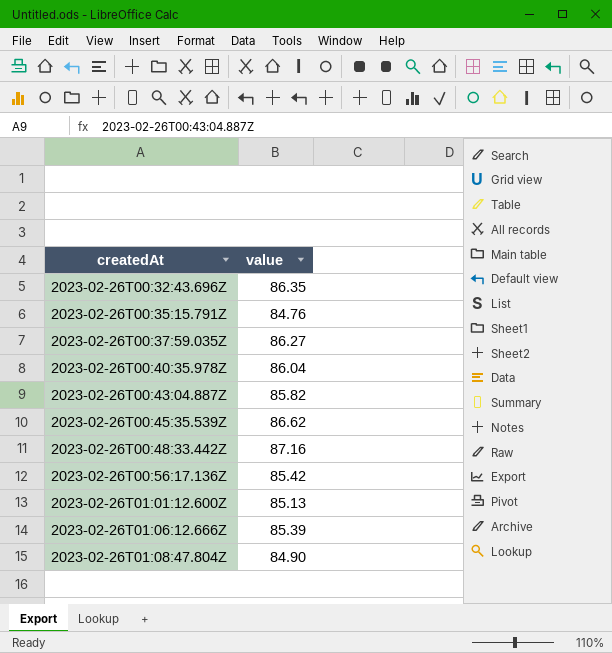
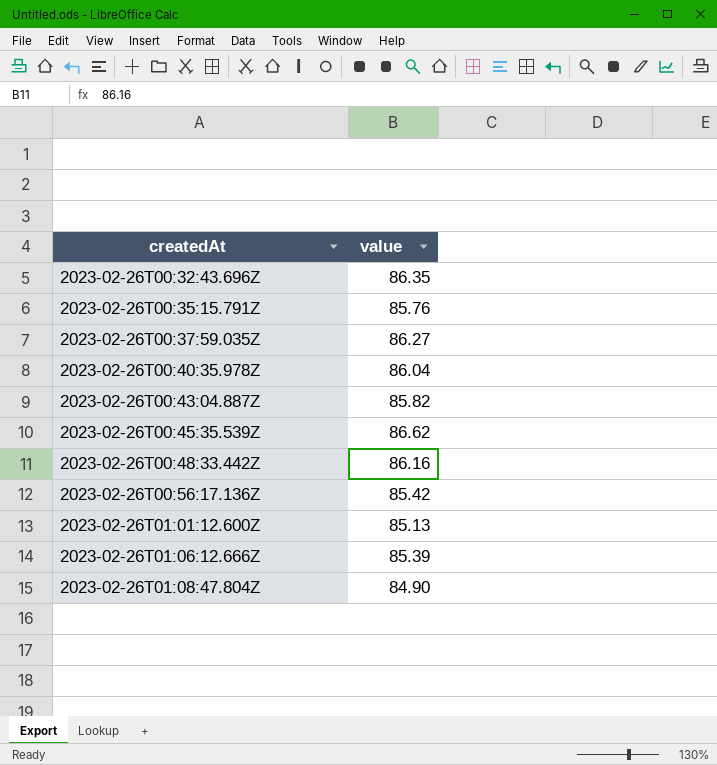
2023-02-26T00:35:15.791Z | value: 84.76 -> 85.76
2023-02-26T00:48:33.442Z | value: 87.16 -> 86.16

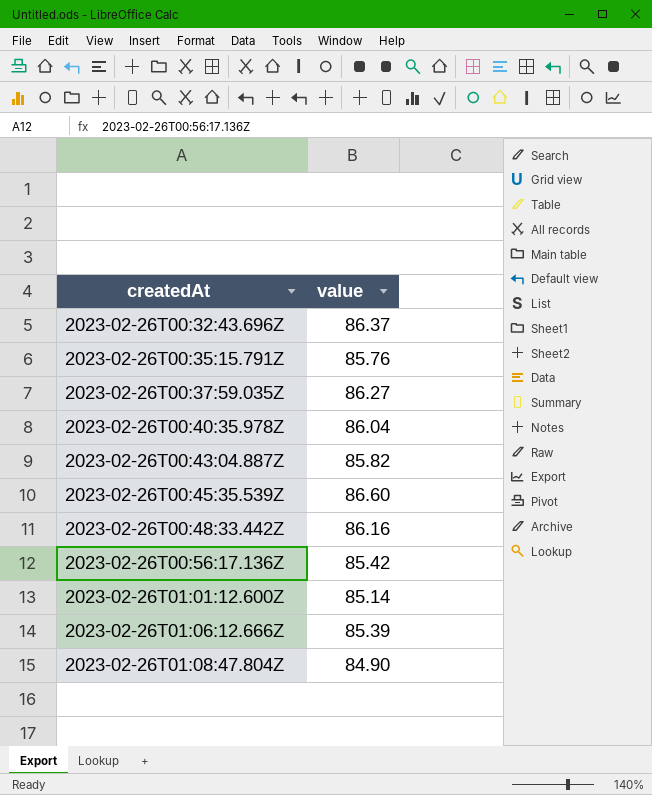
2023-02-26T00:32:43.696Z | value: 86.35 -> 86.37
2023-02-26T00:45:35.539Z | value: 86.62 -> 86.60
2023-02-26T01:01:12.600Z | value: 85.13 -> 85.14

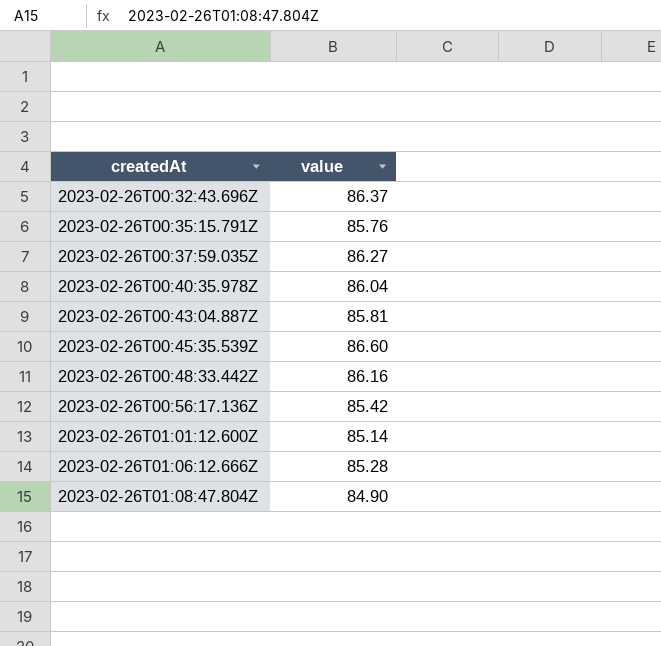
2023-02-26T00:43:04.887Z | value: 85.82 -> 85.81
2023-02-26T01:06:12.666Z | value: 85.39 -> 85.28

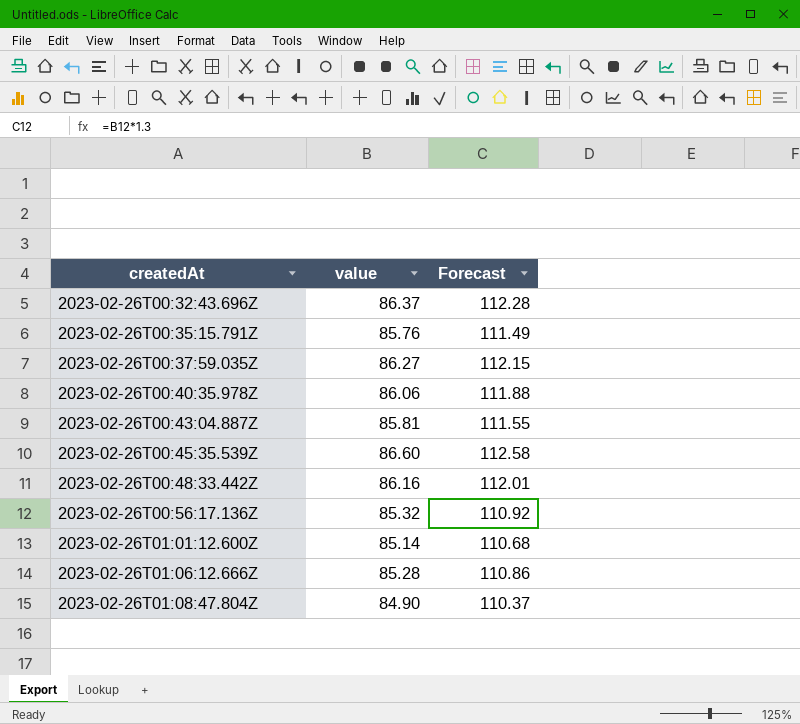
column Forecast | formula: none -> [value] * 1.3
2023-02-26T00:40:35.978Z | value: 86.04 -> 86.06
2023-02-26T00:56:17.136Z | value: 85.42 -> 85.32

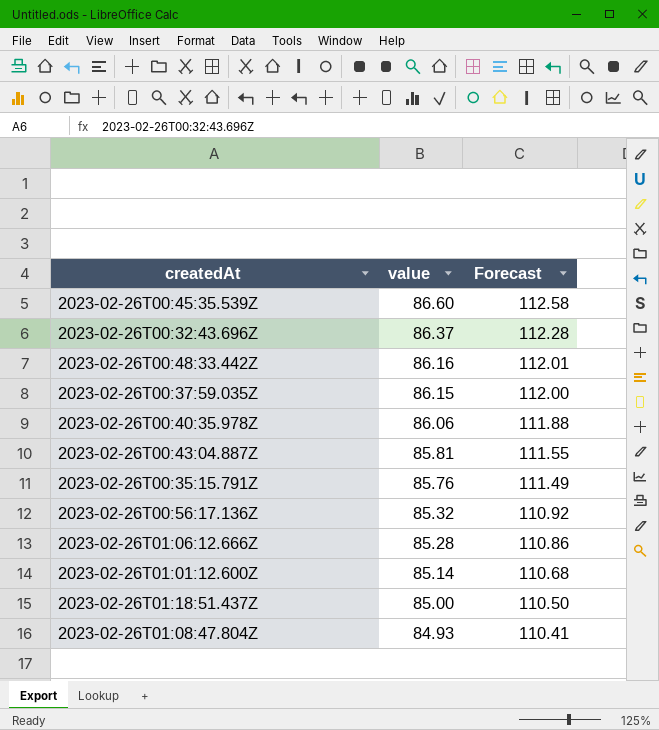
row order: createdAt ascending -> value descending
2023-02-26T00:37:59.035Z | value: 86.27 -> 86.15
2023-02-26T00:37:59.035Z | Forecast: 112.15 -> 112.00
row 2023-02-26T01:18:51.437Z: none -> 85.00 | 110.50
2023-02-26T01:08:47.804Z | value: 84.90 -> 84.93
2023-02-26T01:08:47.804Z | Forecast: 110.37 -> 110.41

